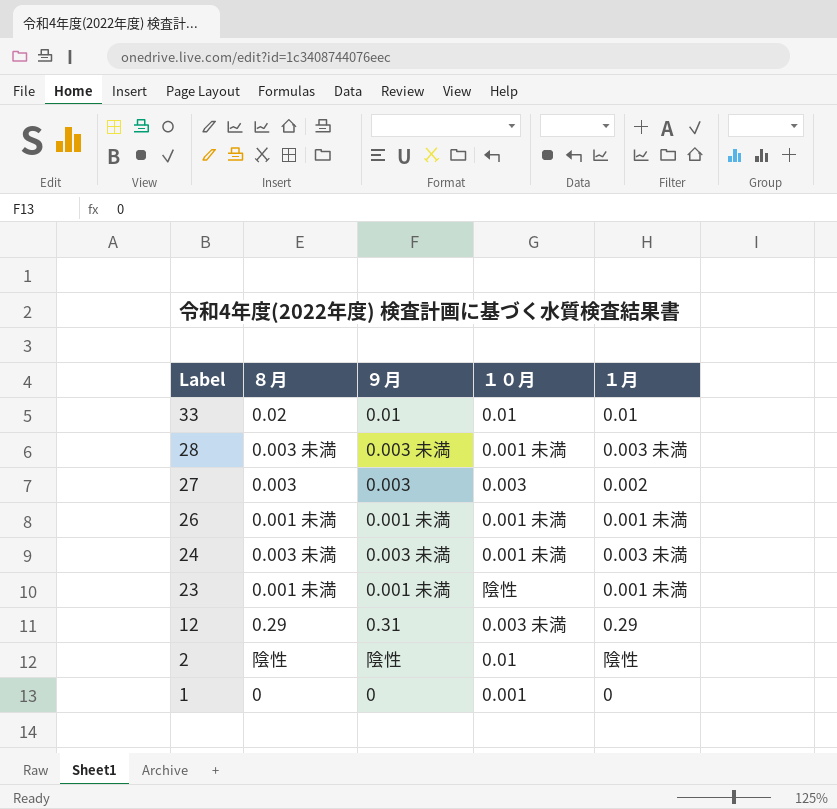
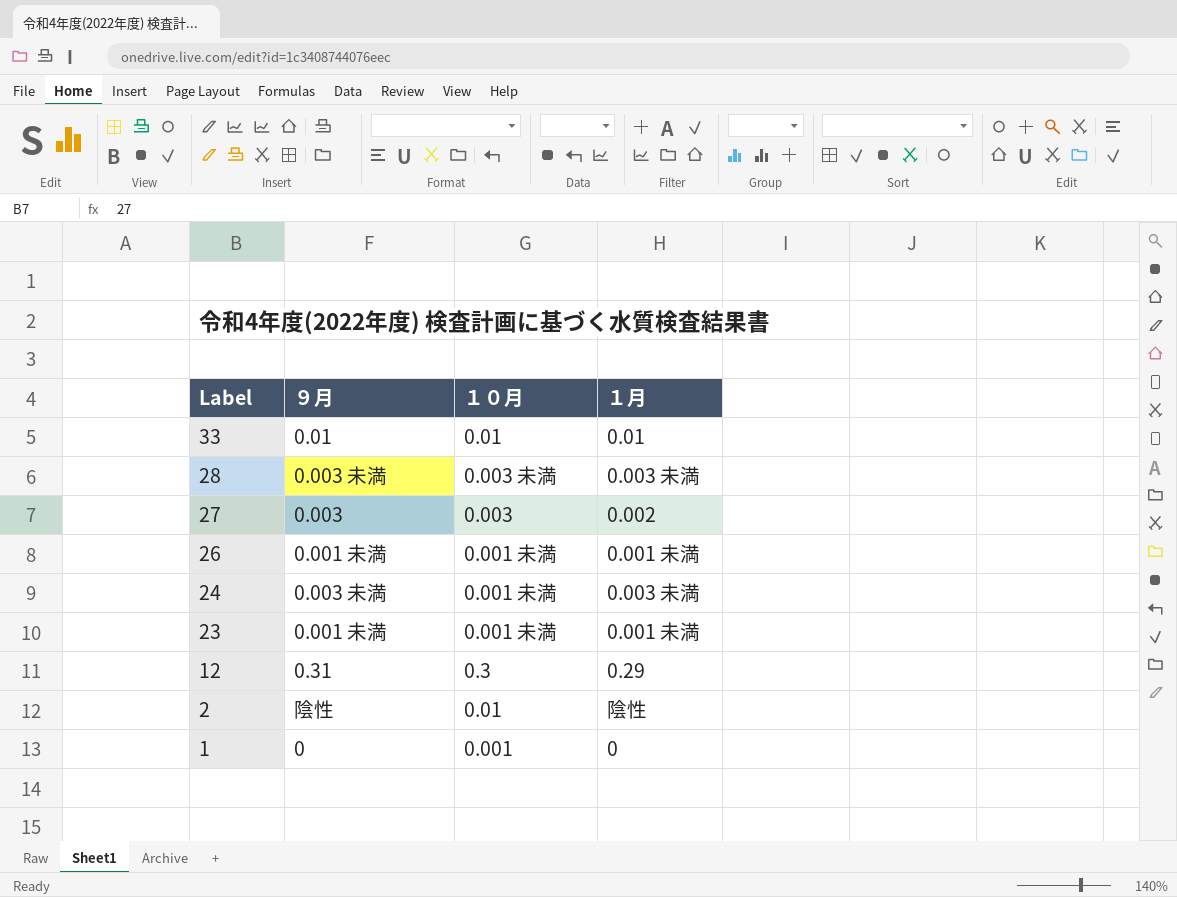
column ８月 | position: 2 -> none
28 | １０月: 0.001 未満 -> 0.003 未満
23 | １０月: 陰性 -> 0.001 未満
12 | １０月: 0.003 未満 -> 0.3

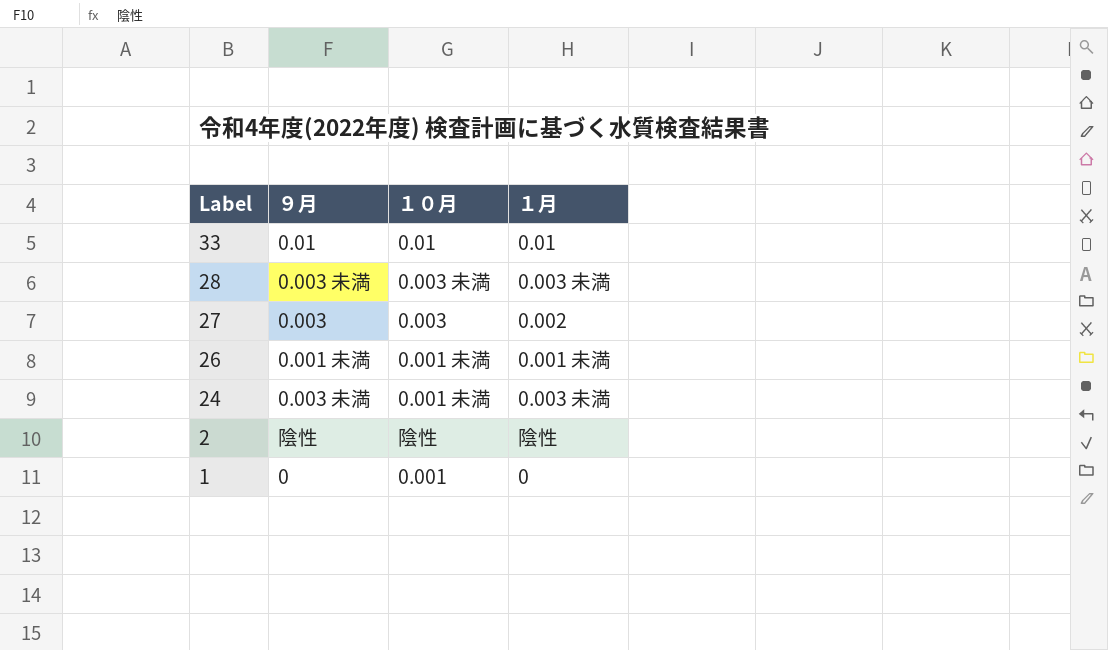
row 23: 0.001 未満 | 0.001 未満 | 0.001 未満 -> none
row 12: 0.31 | 0.3 | 0.29 -> none
2 | １０月: 0.01 -> 陰性

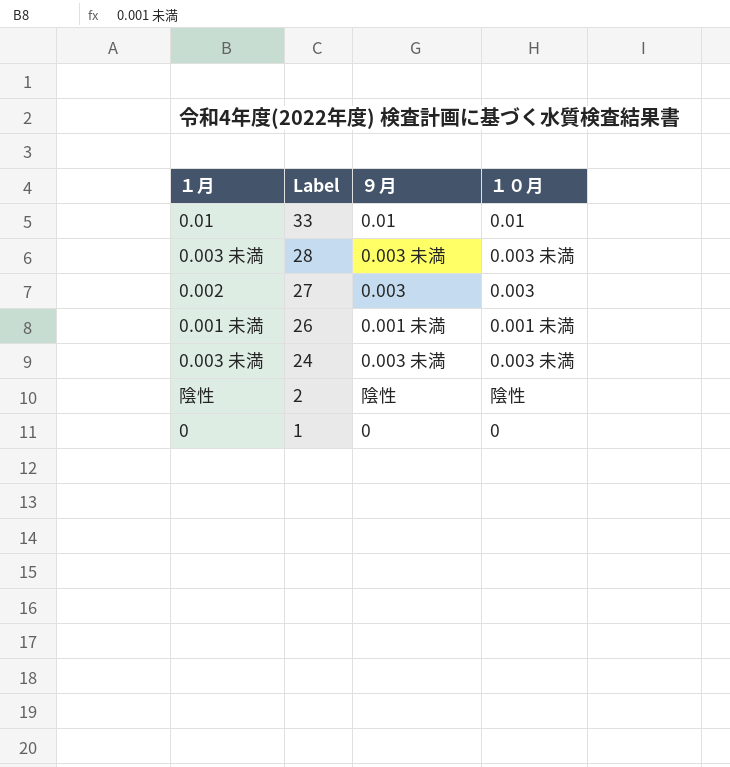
column １月 | position: 4 -> 1
24 | １０月: 0.001 未満 -> 0.003 未満
1 | １０月: 0.001 -> 0

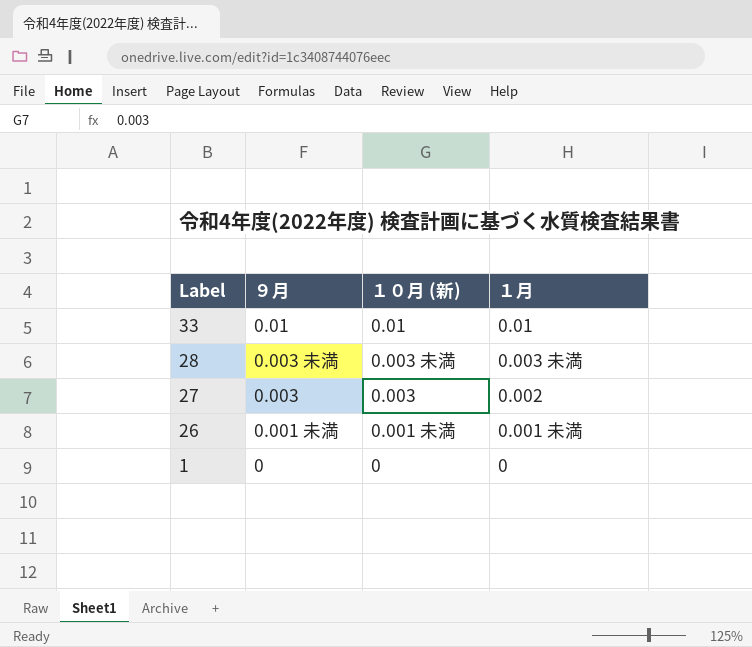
column name: １０月 -> １０月 (新)
column １月 | position: 1 -> 4
row 24: 0.003 未満 | 0.003 未満 | 0.003 未満 -> none
row 2: 陰性 | 陰性 | 陰性 -> none

